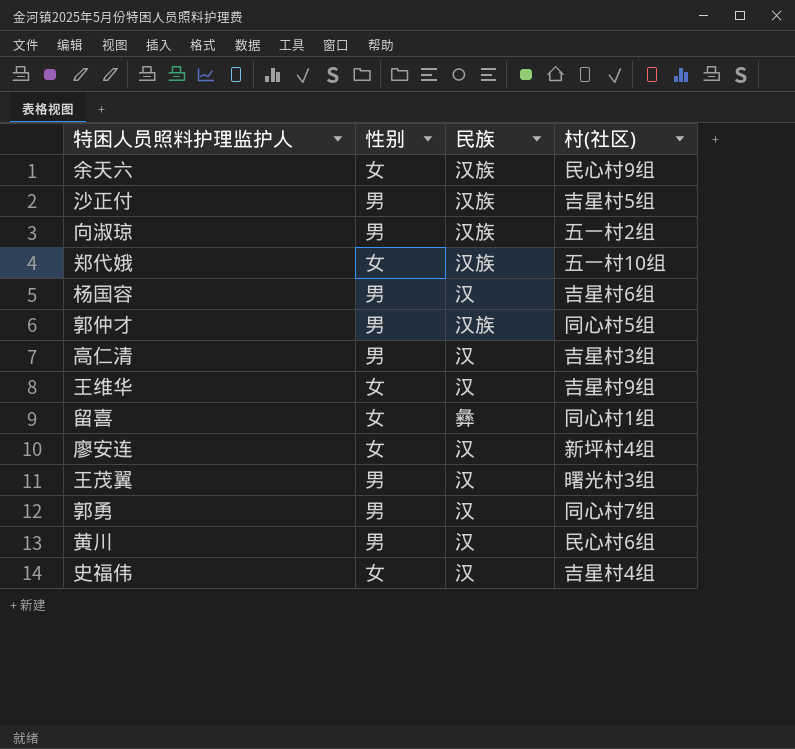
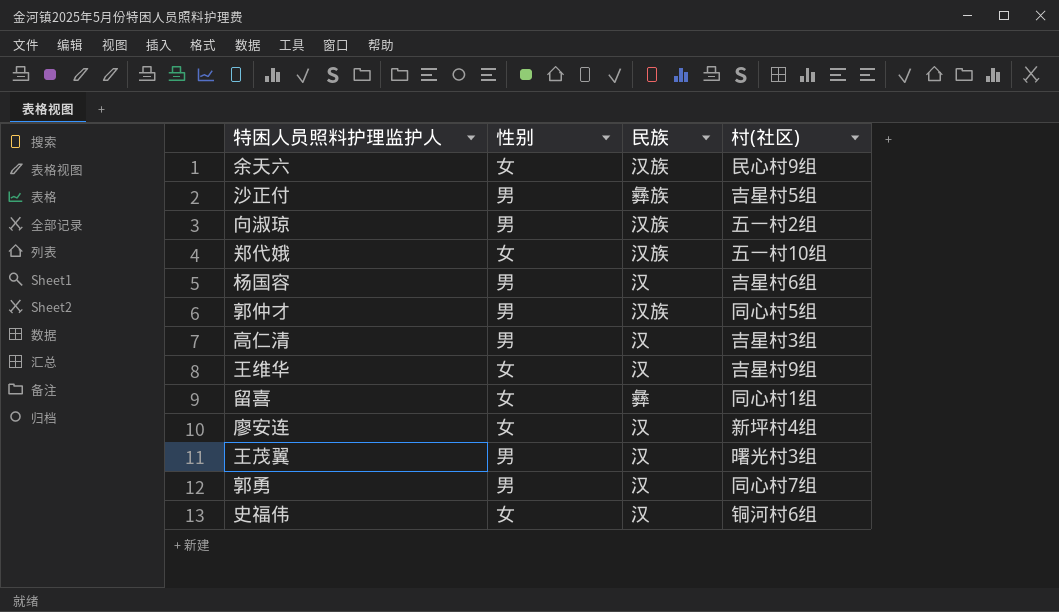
row 黄川: 男 | 汉 | 民心村6组 -> none
沙正付 | 民族: 汉族 -> 彝族
史福伟 | 村(社区): 吉星村4组 -> 铜河村6组

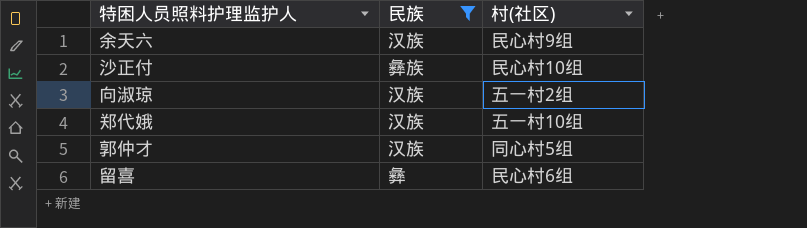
filter: none -> 民族 != 汉
column 性别 | position: 2 -> none
沙正付 | 村(社区): 吉星村5组 -> 民心村10组
留喜 | 村(社区): 同心村1组 -> 民心村6组

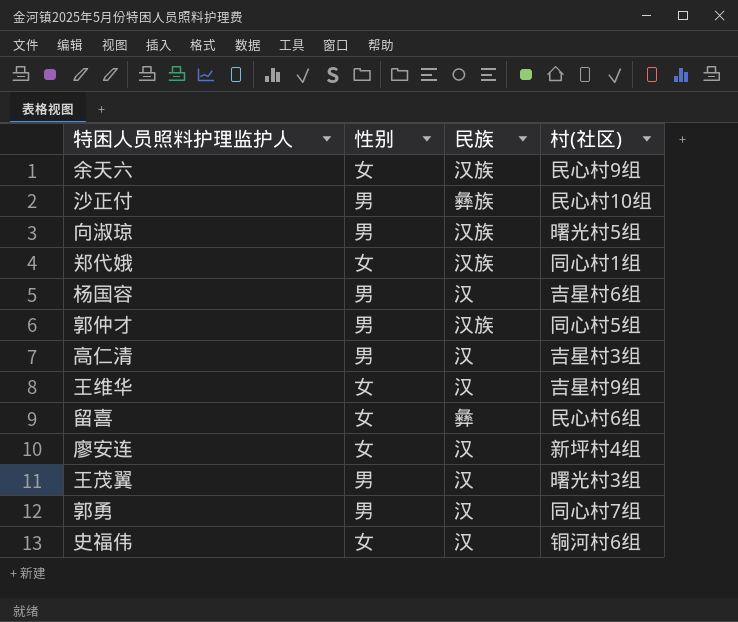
filter: 民族 != 汉 -> none
column 性别 | position: none -> 2
向淑琼 | 村(社区): 五一村2组 -> 曙光村5组
郑代娥 | 村(社区): 五一村10组 -> 同心村1组

